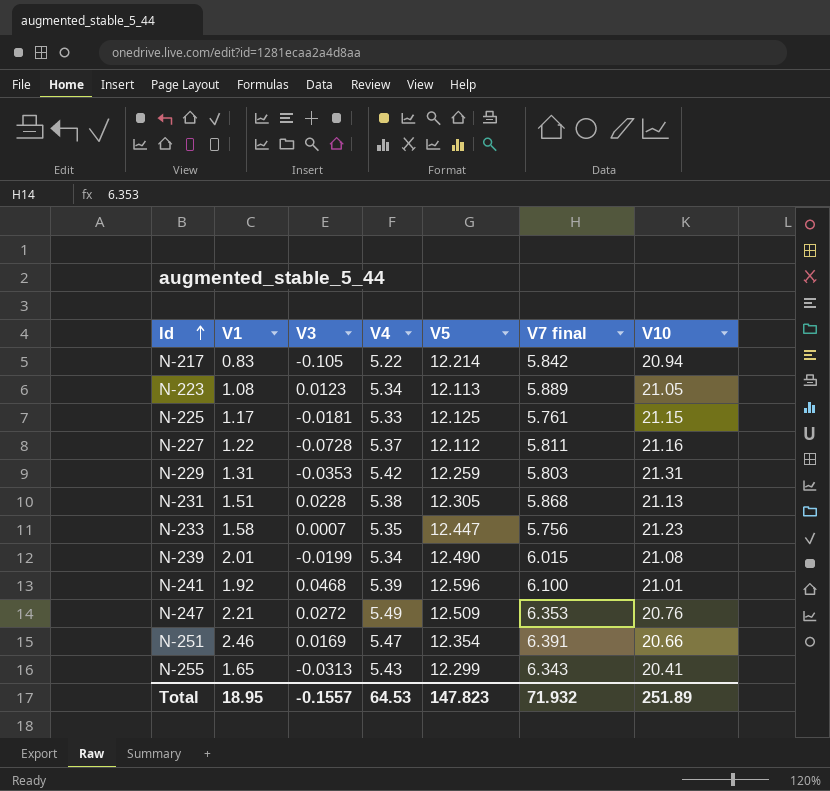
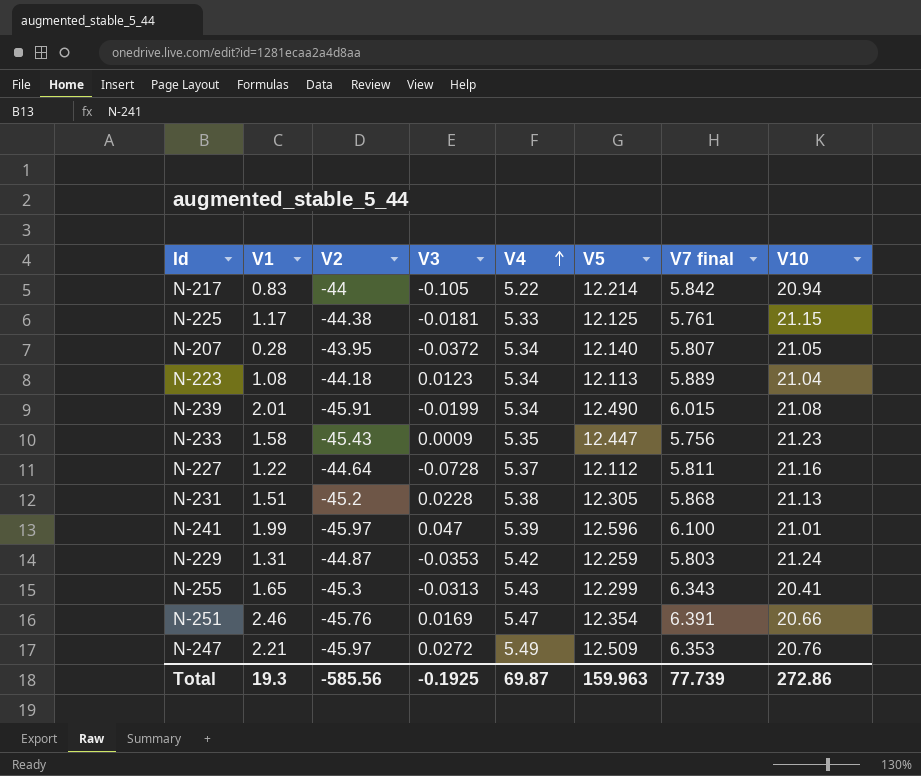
row order: Id ascending -> V4 ascending
column V2 | position: none -> 3
row N-207: none -> 0.28 | -43.95 | -0.0372 | 5.34 | 12.140 | 5.807 | 21.05
N-223 | V10: 21.05 -> 21.04
N-233 | V3: 0.0007 -> 0.0009
N-241 | V1: 1.92 -> 1.99
N-241 | V3: 0.0468 -> 0.047
N-229 | V10: 21.31 -> 21.24
Total | V1: 18.95 -> 19.3
Total | V3: -0.1557 -> -0.1925
Total | V4: 64.53 -> 69.87
Total | V5: 147.823 -> 159.963
Total | V7 final: 71.932 -> 77.739
Total | V10: 251.89 -> 272.86

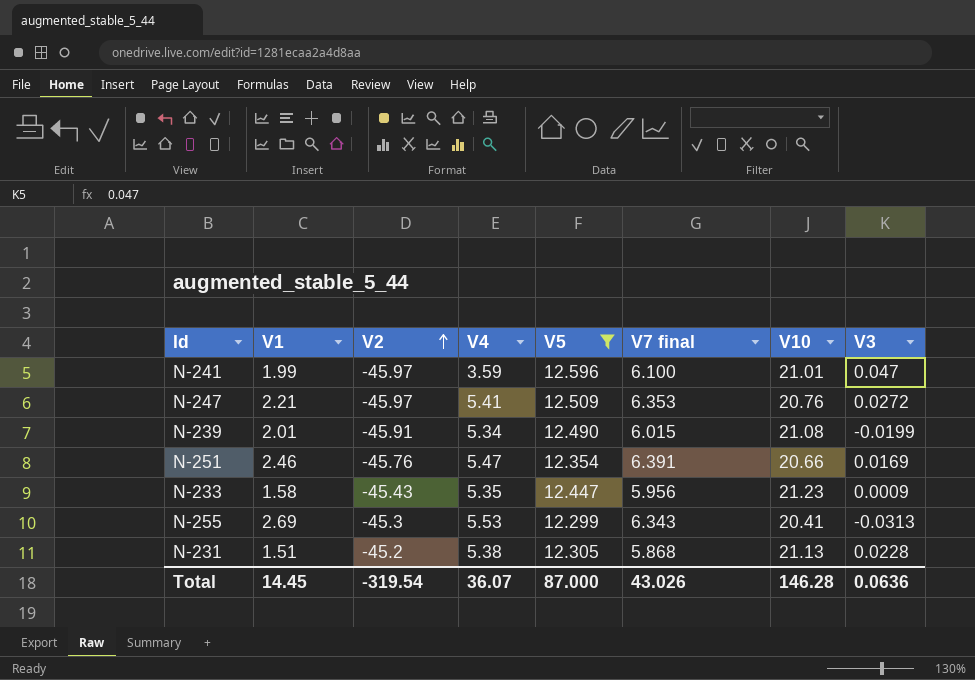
filter: none -> V5 >= 12.299
row order: V4 ascending -> V2 ascending
column V3 | position: 4 -> 8
N-241 | V4: 5.39 -> 3.59
N-247 | V4: 5.49 -> 5.41
N-233 | V7 final: 5.756 -> 5.956
N-255 | V1: 1.65 -> 2.69
N-255 | V4: 5.43 -> 5.53
Total | V1: 19.3 -> 14.45
Total | V2: -585.56 -> -319.54
Total | V4: 69.87 -> 36.07
Total | V5: 159.963 -> 87.000
Total | V7 final: 77.739 -> 43.026
Total | V10: 272.86 -> 146.28
Total | V3: -0.1925 -> 0.0636

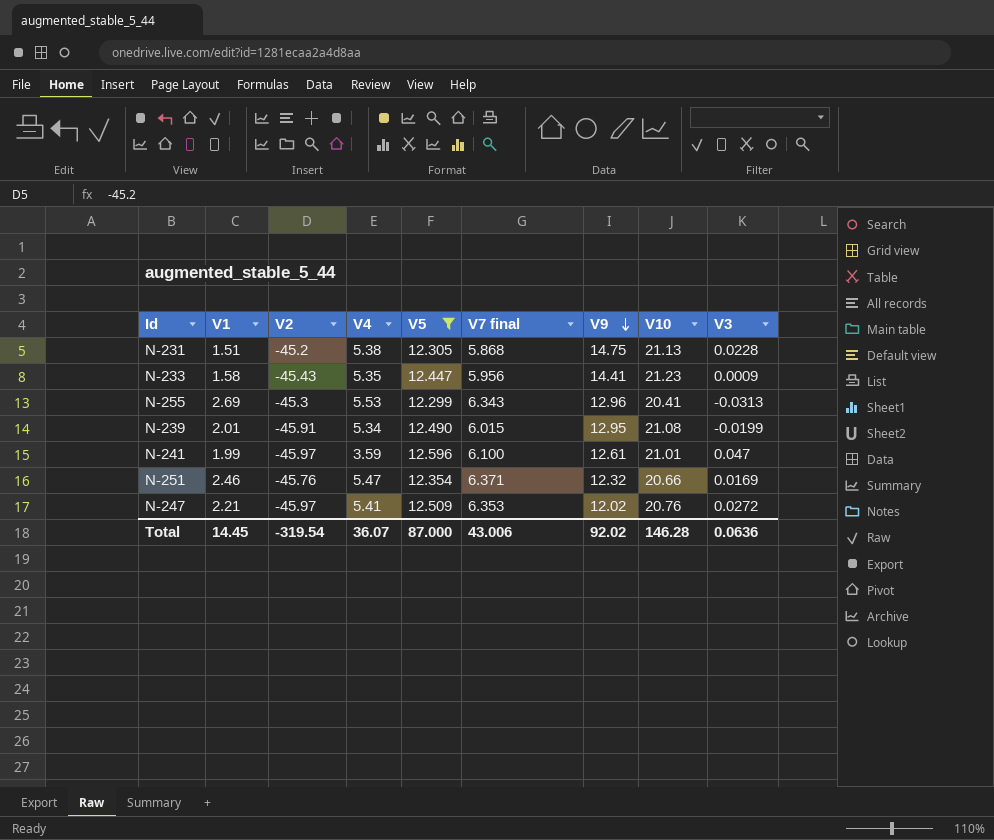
row order: V2 ascending -> V9 descending
column V9 | position: none -> 7
N-251 | V7 final: 6.391 -> 6.371
Total | V7 final: 43.026 -> 43.006

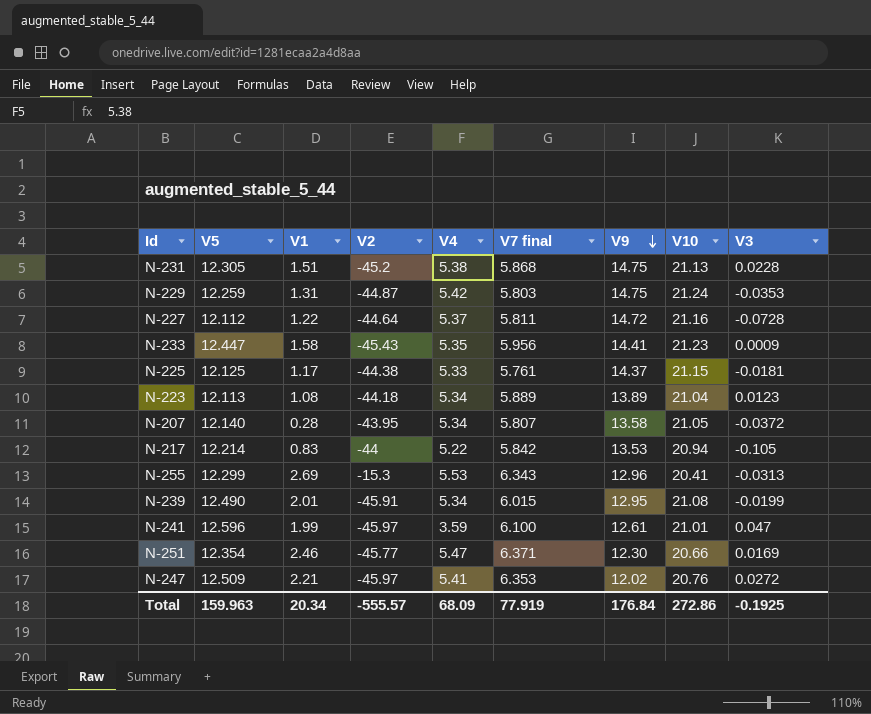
filter: V5 >= 12.299 -> none
column V5 | position: 5 -> 2
N-255 | V2: -45.3 -> -15.3
N-251 | V2: -45.76 -> -45.77
N-251 | V9: 12.32 -> 12.30
Total | V5: 87.000 -> 159.963
Total | V1: 14.45 -> 20.34
Total | V2: -319.54 -> -555.57
Total | V4: 36.07 -> 68.09
Total | V7 final: 43.006 -> 77.919
Total | V9: 92.02 -> 176.84
Total | V10: 146.28 -> 272.86
Total | V3: 0.0636 -> -0.1925

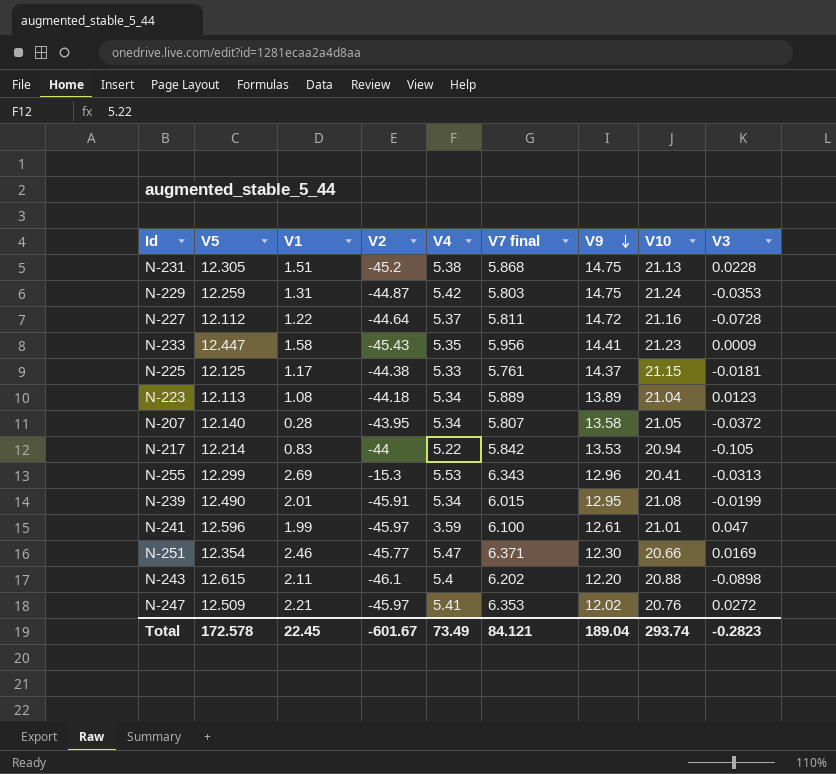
row N-243: none -> 12.615 | 2.11 | -46.1 | 5.4 | 6.202 | 12.20 | 20.88 | -0.0898
Total | V5: 159.963 -> 172.578
Total | V1: 20.34 -> 22.45
Total | V2: -555.57 -> -601.67
Total | V4: 68.09 -> 73.49
Total | V7 final: 77.919 -> 84.121
Total | V9: 176.84 -> 189.04
Total | V10: 272.86 -> 293.74
Total | V3: -0.1925 -> -0.2823

